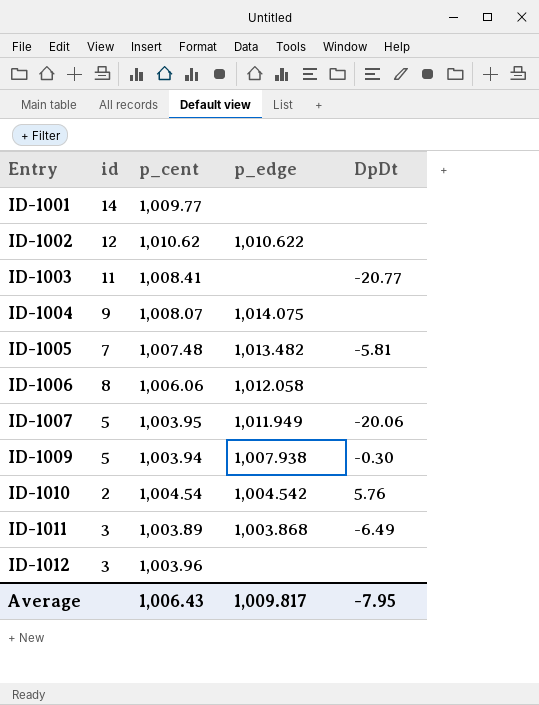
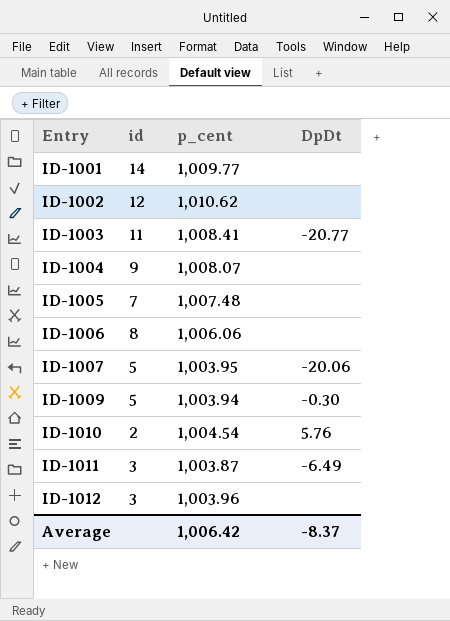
column p_edge | position: 4 -> none
ID-1005 | DpDt: -5.81 -> none
ID-1011 | p_cent: 1,003.89 -> 1,003.87
Average | p_cent: 1,006.43 -> 1,006.42
Average | DpDt: -7.95 -> -8.37

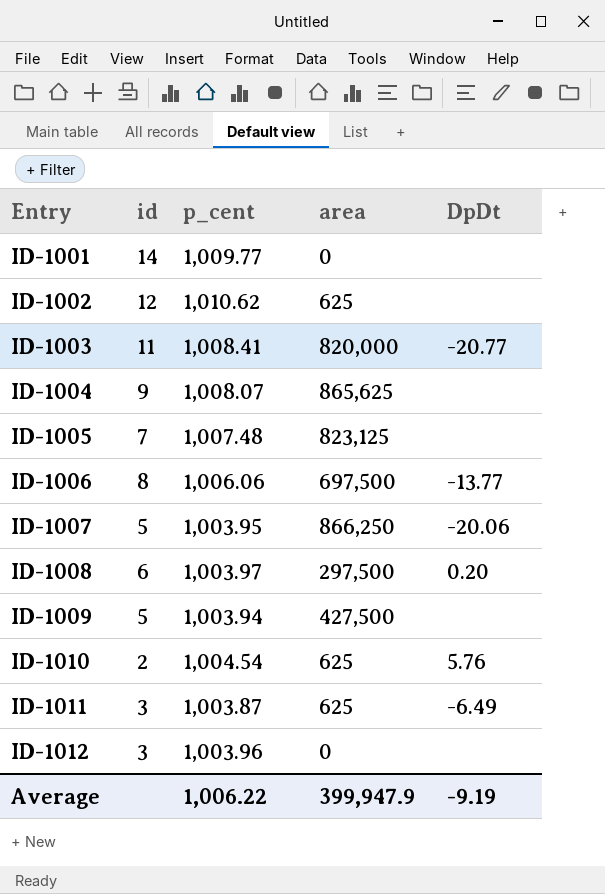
column area | position: none -> 4
ID-1006 | DpDt: none -> -13.77
row ID-1008: none -> 6 | 1,003.97 | 297,500 | 0.20
ID-1009 | DpDt: -0.30 -> none
Average | p_cent: 1,006.42 -> 1,006.22
Average | DpDt: -8.37 -> -9.19

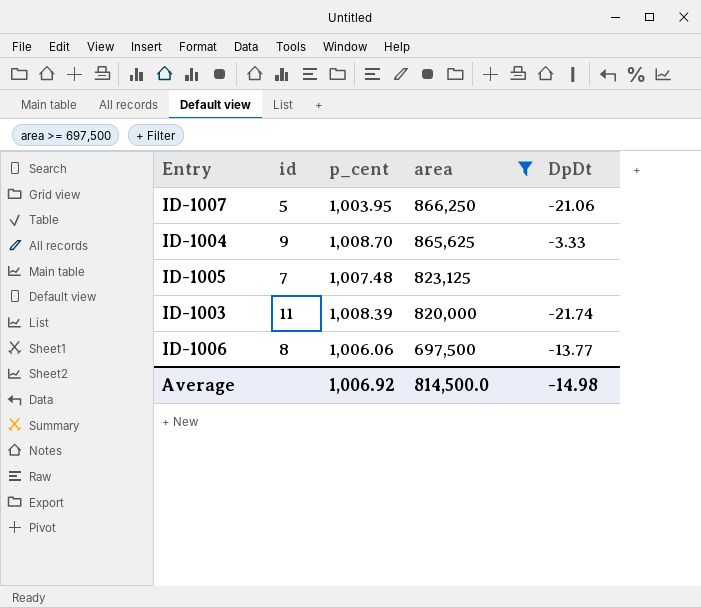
filter: none -> area >= 697,500
row order: Entry ascending -> area descending
ID-1007 | DpDt: -20.06 -> -21.06
ID-1004 | p_cent: 1,008.07 -> 1,008.70
ID-1004 | DpDt: none -> -3.33
ID-1003 | p_cent: 1,008.41 -> 1,008.39
ID-1003 | DpDt: -20.77 -> -21.74
Average | p_cent: 1,006.22 -> 1,006.92
Average | area: 399,947.9 -> 814,500.0
Average | DpDt: -9.19 -> -14.98

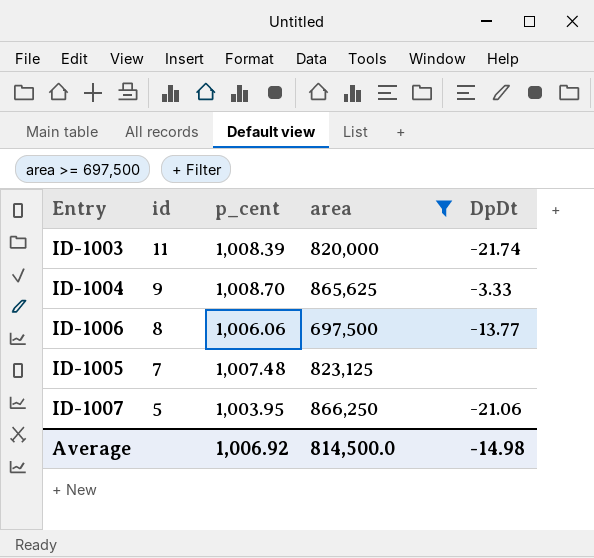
row order: area descending -> id descending

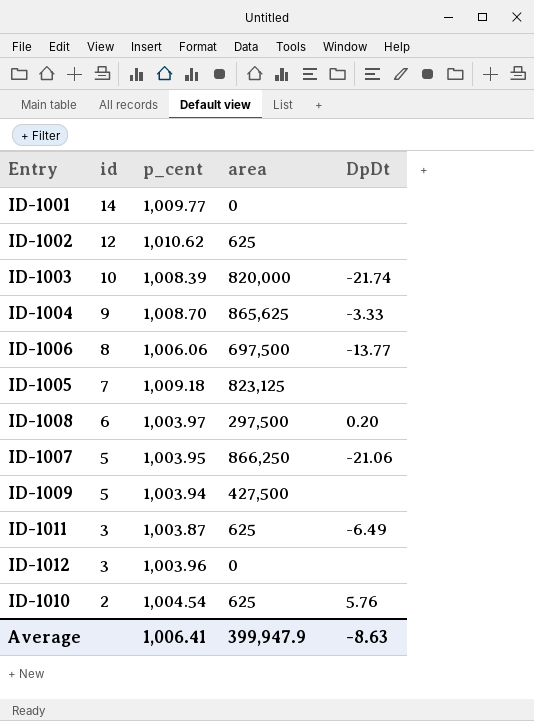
filter: area >= 697,500 -> none
ID-1003 | id: 11 -> 10
ID-1005 | p_cent: 1,007.48 -> 1,009.18
Average | p_cent: 1,006.92 -> 1,006.41
Average | area: 814,500.0 -> 399,947.9
Average | DpDt: -14.98 -> -8.63

